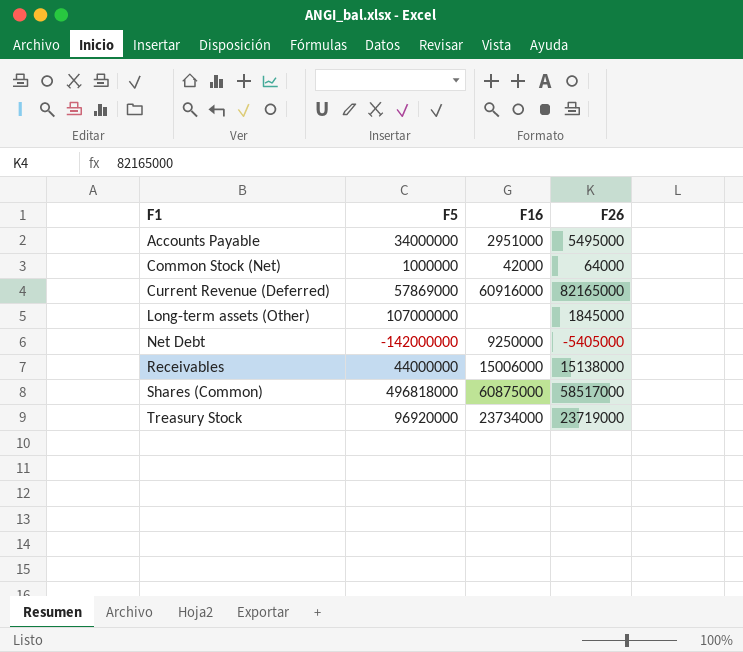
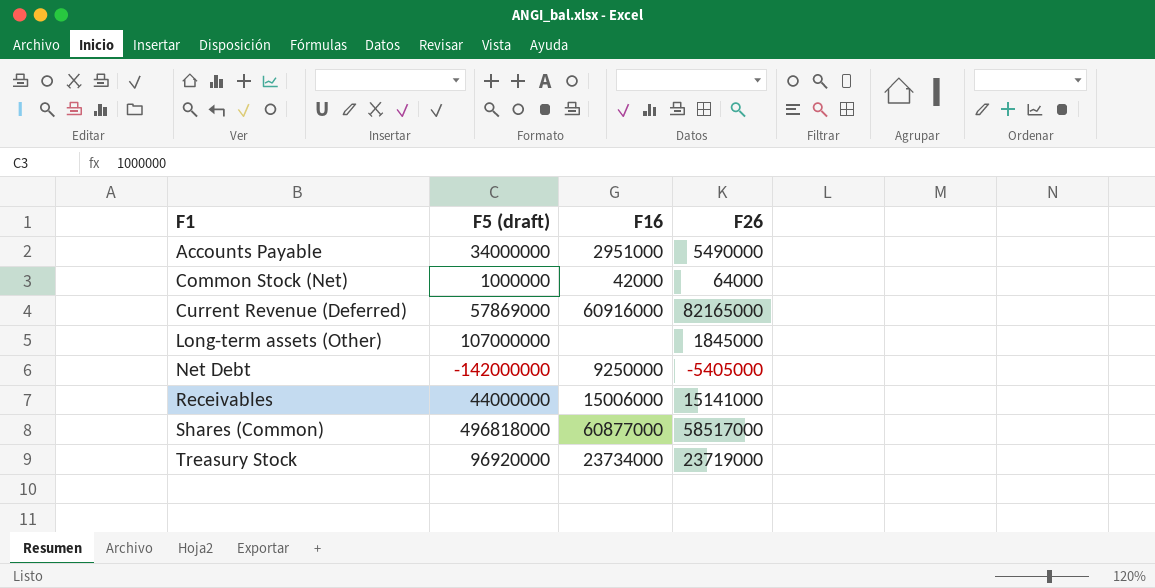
column name: F5 -> F5 (draft)
Accounts Payable | F26: 5495000 -> 5490000
Receivables | F26: 15138000 -> 15141000
Shares (Common) | F16: 60875000 -> 60877000

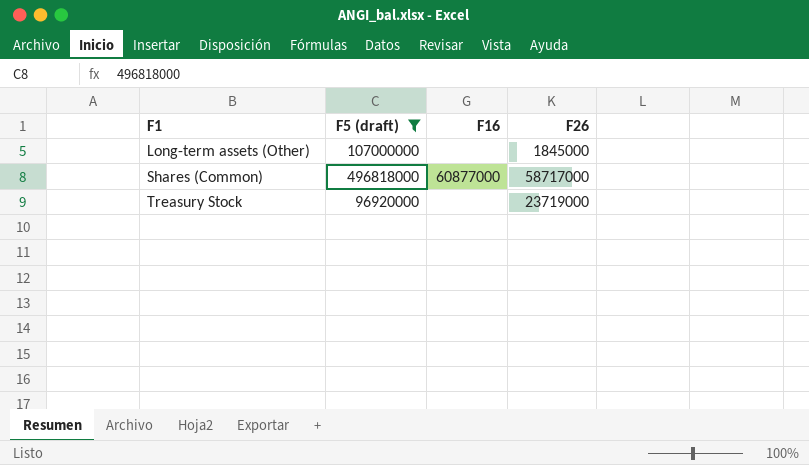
filter: none -> F5 (draft) >= 96920000
Shares (Common) | F26: 58517000 -> 58717000
Treasury Stock | F16: 23734000 -> none

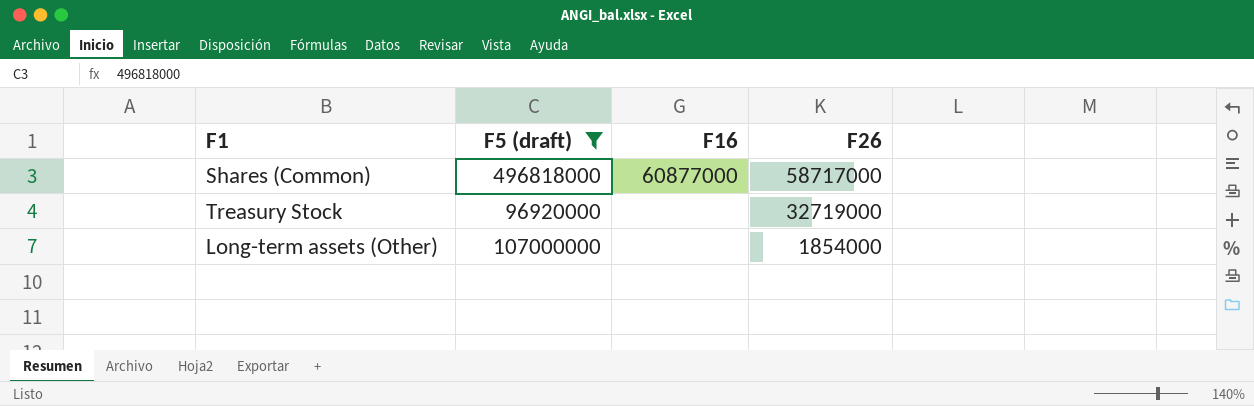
row order: F1 ascending -> F26 descending
Treasury Stock | F26: 23719000 -> 32719000
Long-term assets (Other) | F26: 1845000 -> 1854000

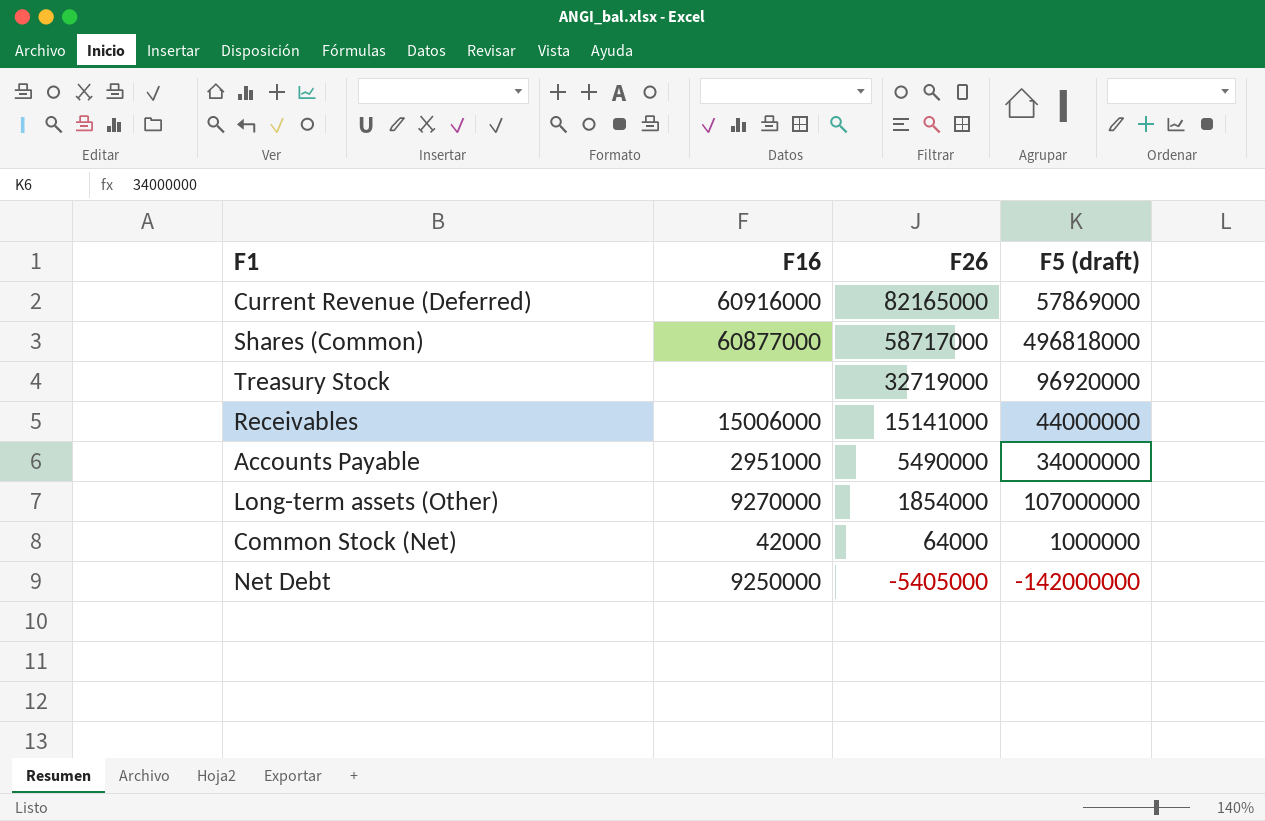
filter: F5 (draft) >= 96920000 -> none
column F5 (draft) | position: 2 -> 4
Long-term assets (Other) | F16: none -> 9270000

